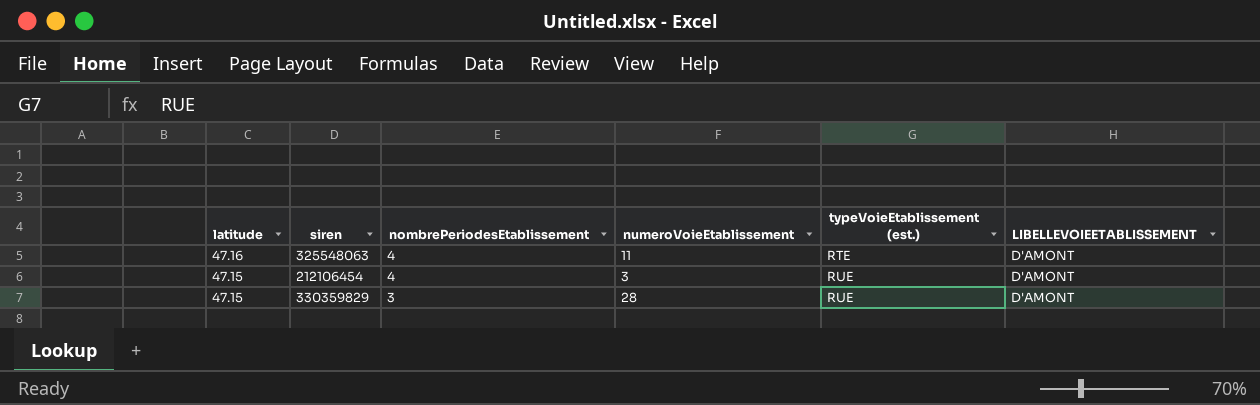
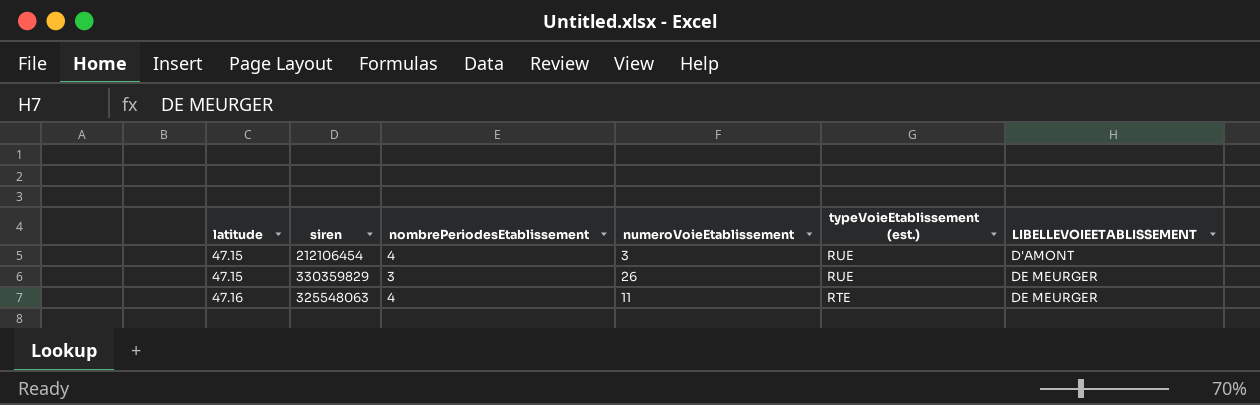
row order: latitude descending -> latitude ascending
330359829 | numeroVoieEtablissement: 28 -> 26
330359829 | LIBELLEVOIEETABLISSEMENT: D'AMONT -> DE MEURGER
325548063 | LIBELLEVOIEETABLISSEMENT: D'AMONT -> DE MEURGER

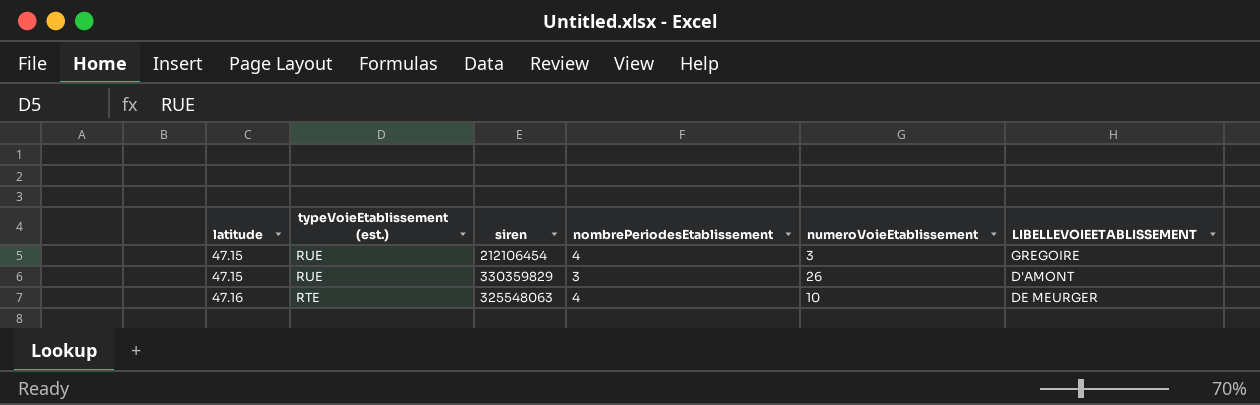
column typeVoieEtablissement (est.) | position: 5 -> 2
212106454 | LIBELLEVOIEETABLISSEMENT: D'AMONT -> GREGOIRE
330359829 | LIBELLEVOIEETABLISSEMENT: DE MEURGER -> D'AMONT
325548063 | numeroVoieEtablissement: 11 -> 10

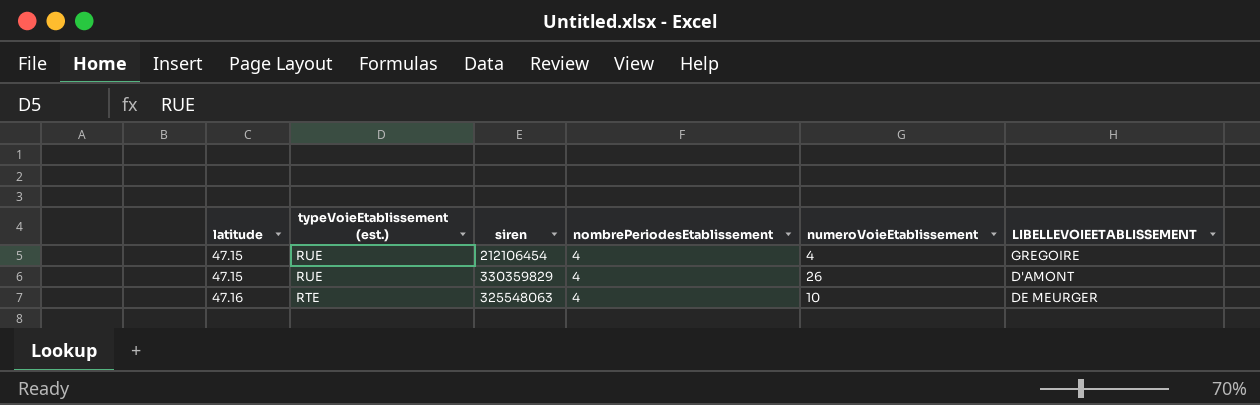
212106454 | numeroVoieEtablissement: 3 -> 4
330359829 | nombrePeriodesEtablissement: 3 -> 4

